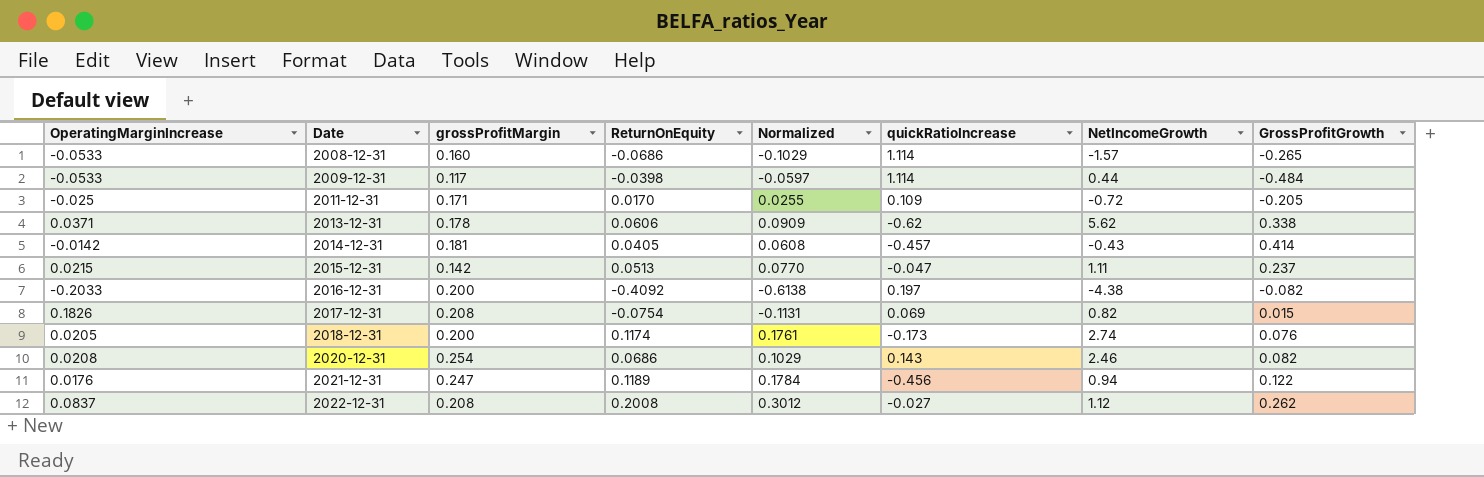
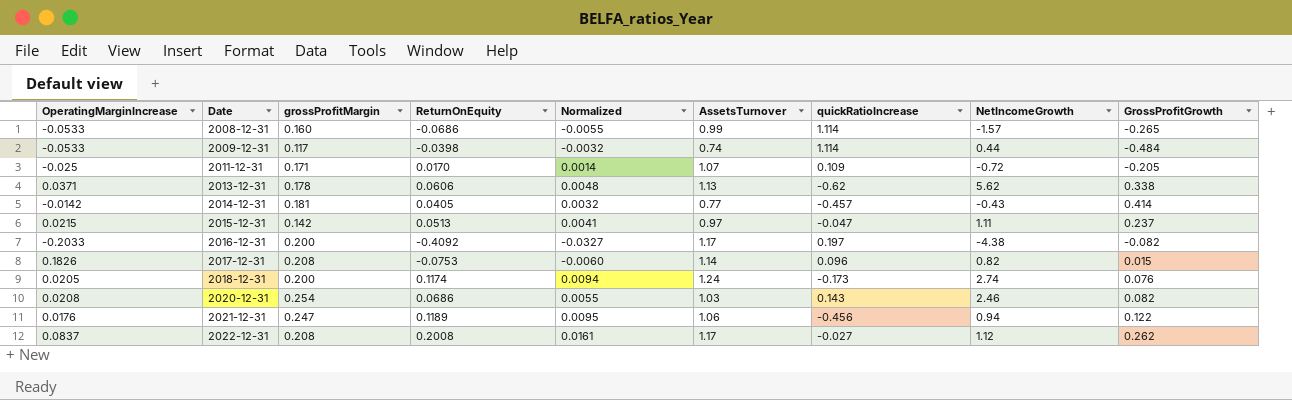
column Normalized | formula: [ReturnOnEquity] * 1.5 -> [ReturnOnEquity] * 0.08
column AssetsTurnover | position: none -> 6
2017-12-31 | ReturnOnEquity: -0.0754 -> -0.0753
2017-12-31 | quickRatioIncrease: 0.069 -> 0.096

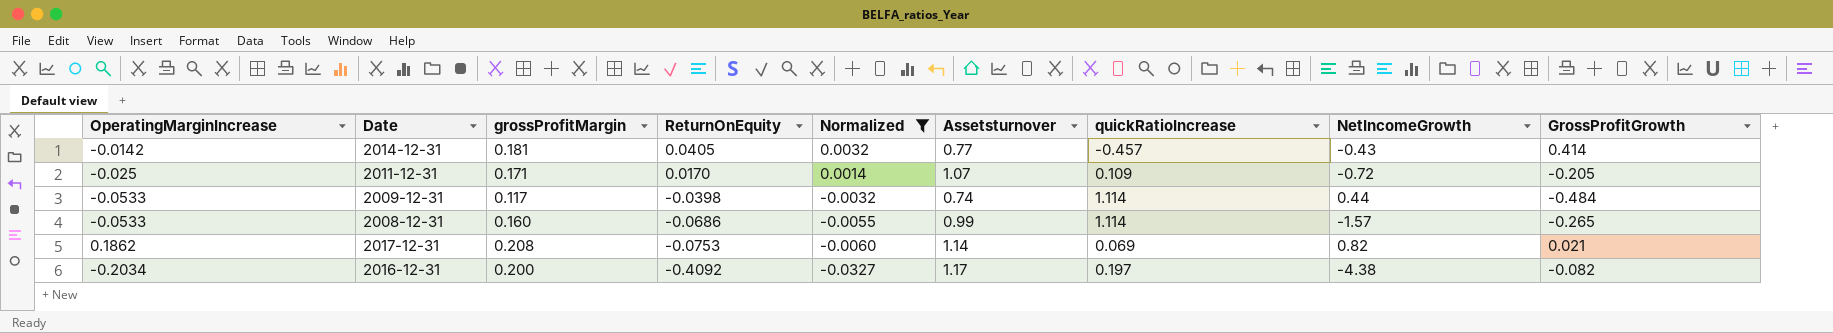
filter: none -> Normalized <= 0.0032
row order: Date ascending -> ReturnOnEquity descending
column name: AssetsTurnover -> Assetsturnover
2017-12-31 | OperatingMarginIncrease: 0.1826 -> 0.1862
2017-12-31 | quickRatioIncrease: 0.096 -> 0.069
2017-12-31 | GrossProfitGrowth: 0.015 -> 0.021
2016-12-31 | OperatingMarginIncrease: -0.2033 -> -0.2034

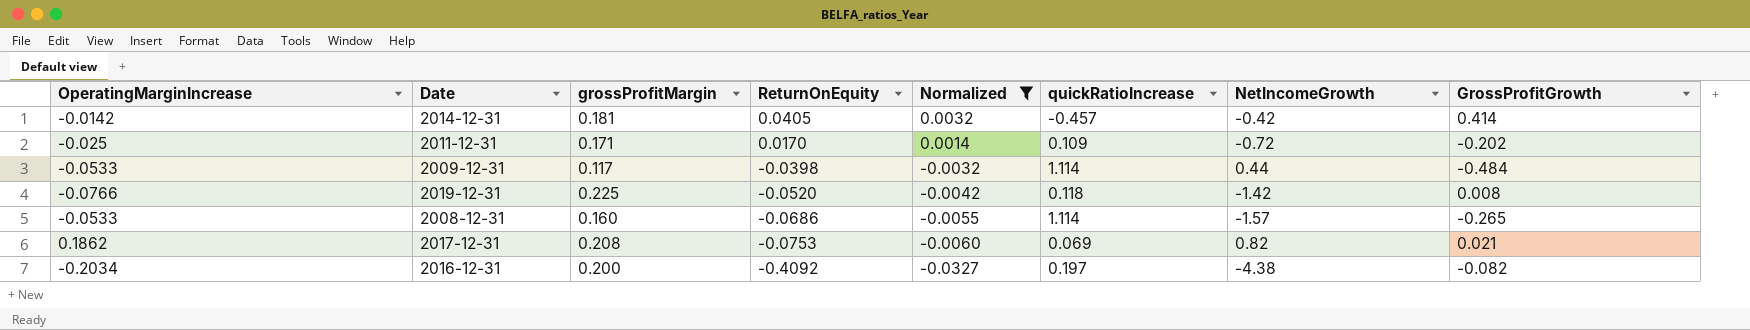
column Assetsturnover | position: 6 -> none
2014-12-31 | NetIncomeGrowth: -0.43 -> -0.42
2011-12-31 | GrossProfitGrowth: -0.205 -> -0.202
row 2019-12-31: none -> -0.0766 | 0.225 | -0.0520 | -0.0042 | 0.118 | -1.42 | 0.008

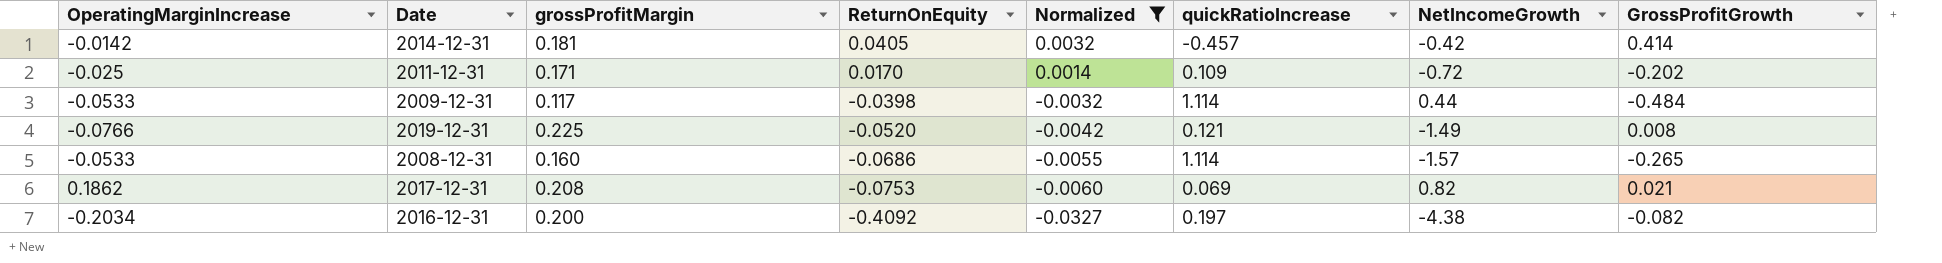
2019-12-31 | quickRatioIncrease: 0.118 -> 0.121
2019-12-31 | NetIncomeGrowth: -1.42 -> -1.49

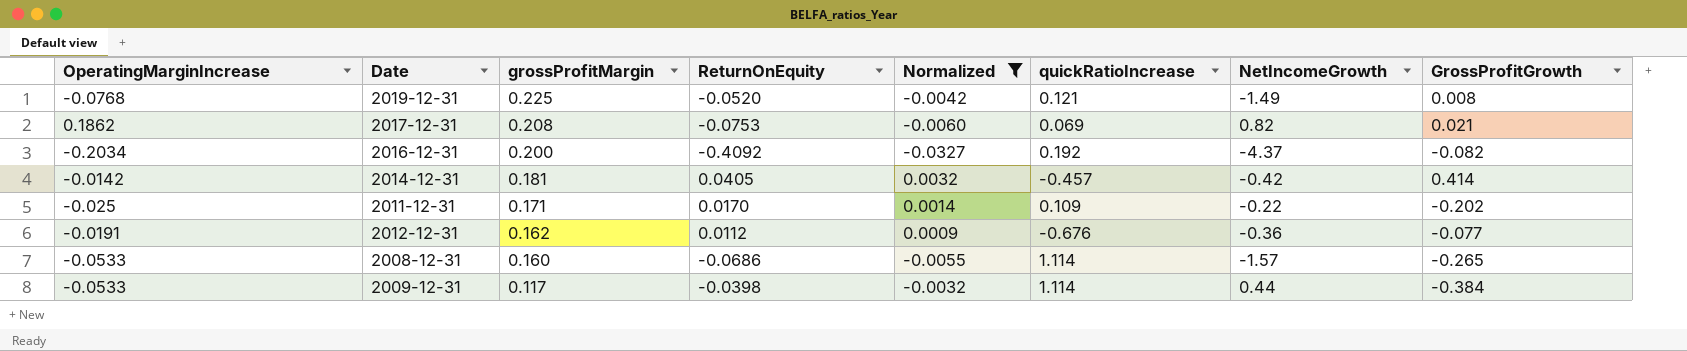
row order: ReturnOnEquity descending -> grossProfitMargin descending
2019-12-31 | OperatingMarginIncrease: -0.0766 -> -0.0768
2016-12-31 | quickRatioIncrease: 0.197 -> 0.192
2016-12-31 | NetIncomeGrowth: -4.38 -> -4.37
2011-12-31 | NetIncomeGrowth: -0.72 -> -0.22
row 2012-12-31: none -> -0.0191 | 0.162 | 0.0112 | 0.0009 | -0.676 | -0.36 | -0.077
2009-12-31 | GrossProfitGrowth: -0.484 -> -0.384

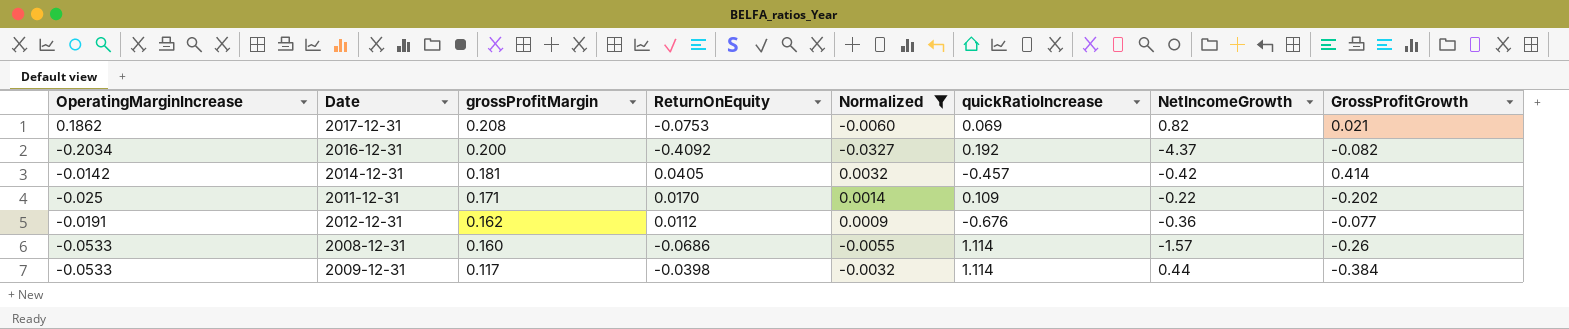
row 2019-12-31: -0.0768 | 0.225 | -0.0520 | -0.0042 | 0.121 | -1.49 | 0.008 -> none
2008-12-31 | GrossProfitGrowth: -0.265 -> -0.26

